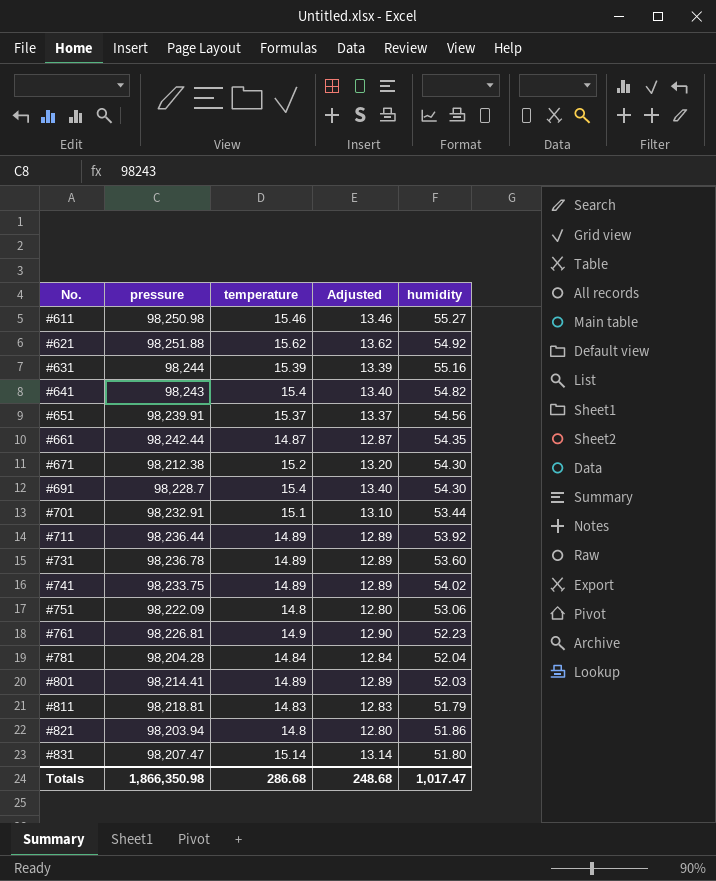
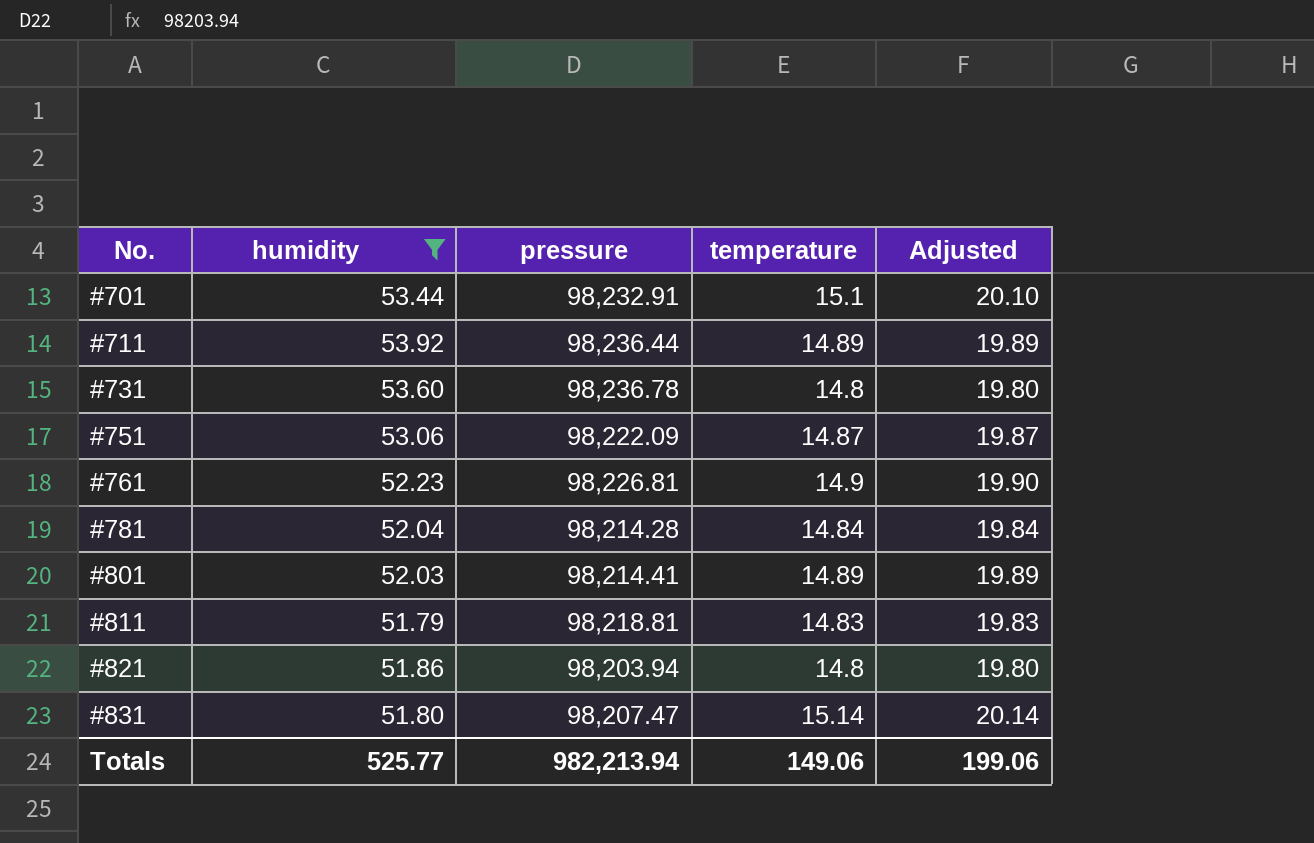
filter: none -> humidity <= 53.92
column humidity | position: 5 -> 2
column Adjusted | formula: [temperature] - 2 -> [temperature] + 5
#731 | temperature: 14.89 -> 14.8
#751 | temperature: 14.8 -> 14.87
#781 | pressure: 98,204.28 -> 98,214.28
Totals | humidity: 1,017.47 -> 525.77
Totals | pressure: 1,866,350.98 -> 982,213.94
Totals | temperature: 286.68 -> 149.06
Totals | Adjusted: 248.68 -> 199.06

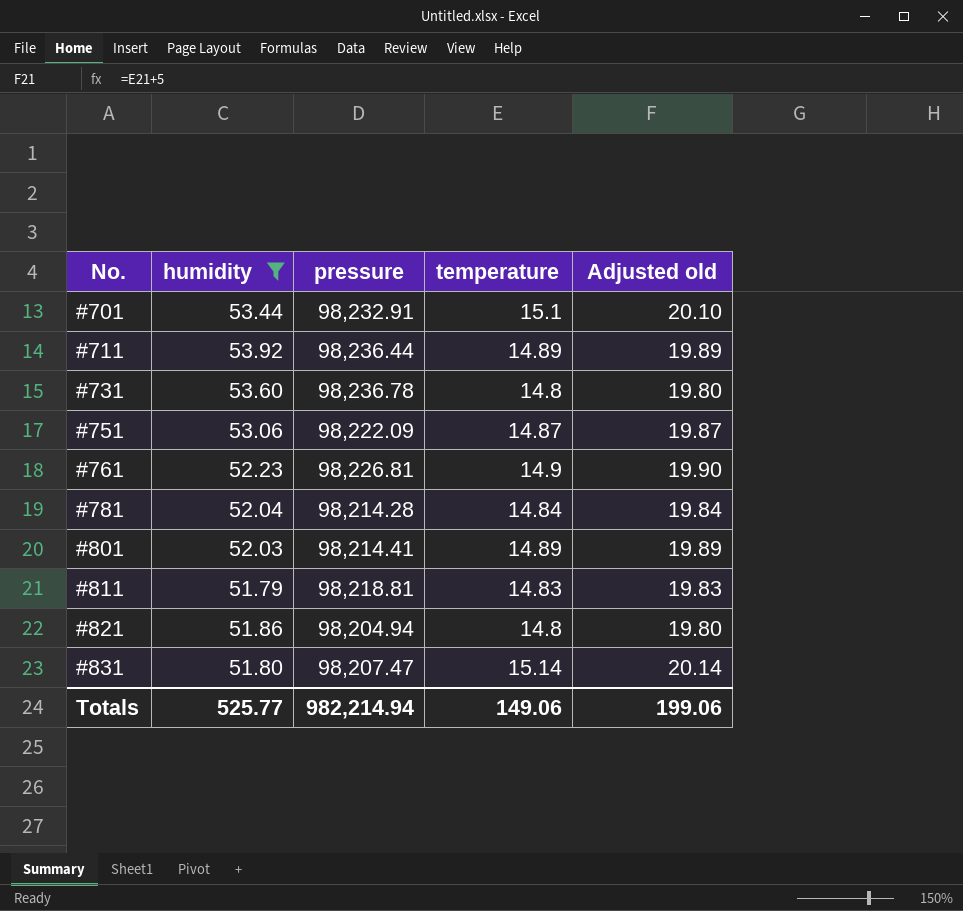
column name: Adjusted -> Adjusted old
#821 | pressure: 98,203.94 -> 98,204.94
Totals | pressure: 982,213.94 -> 982,214.94

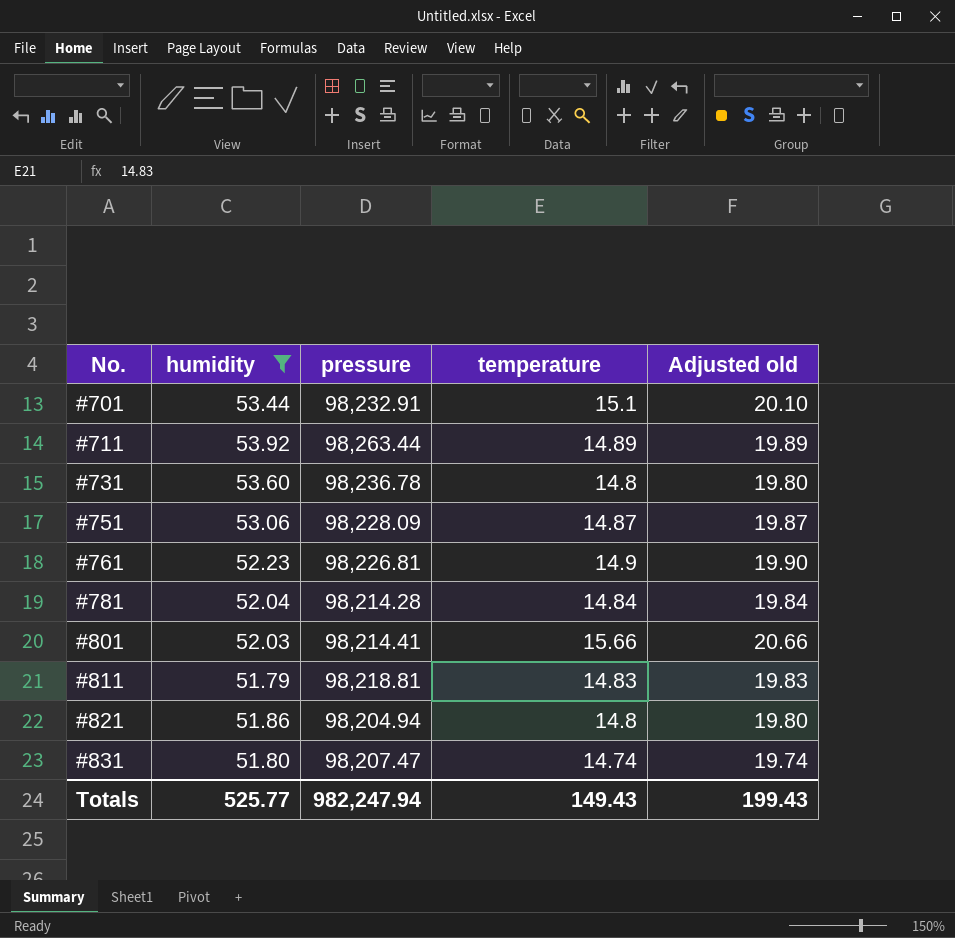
#711 | pressure: 98,236.44 -> 98,263.44
#751 | pressure: 98,222.09 -> 98,228.09
#801 | temperature: 14.89 -> 15.66
#801 | Adjusted old: 19.89 -> 20.66
#831 | temperature: 15.14 -> 14.74
#831 | Adjusted old: 20.14 -> 19.74
Totals | pressure: 982,214.94 -> 982,247.94
Totals | temperature: 149.06 -> 149.43
Totals | Adjusted old: 199.06 -> 199.43

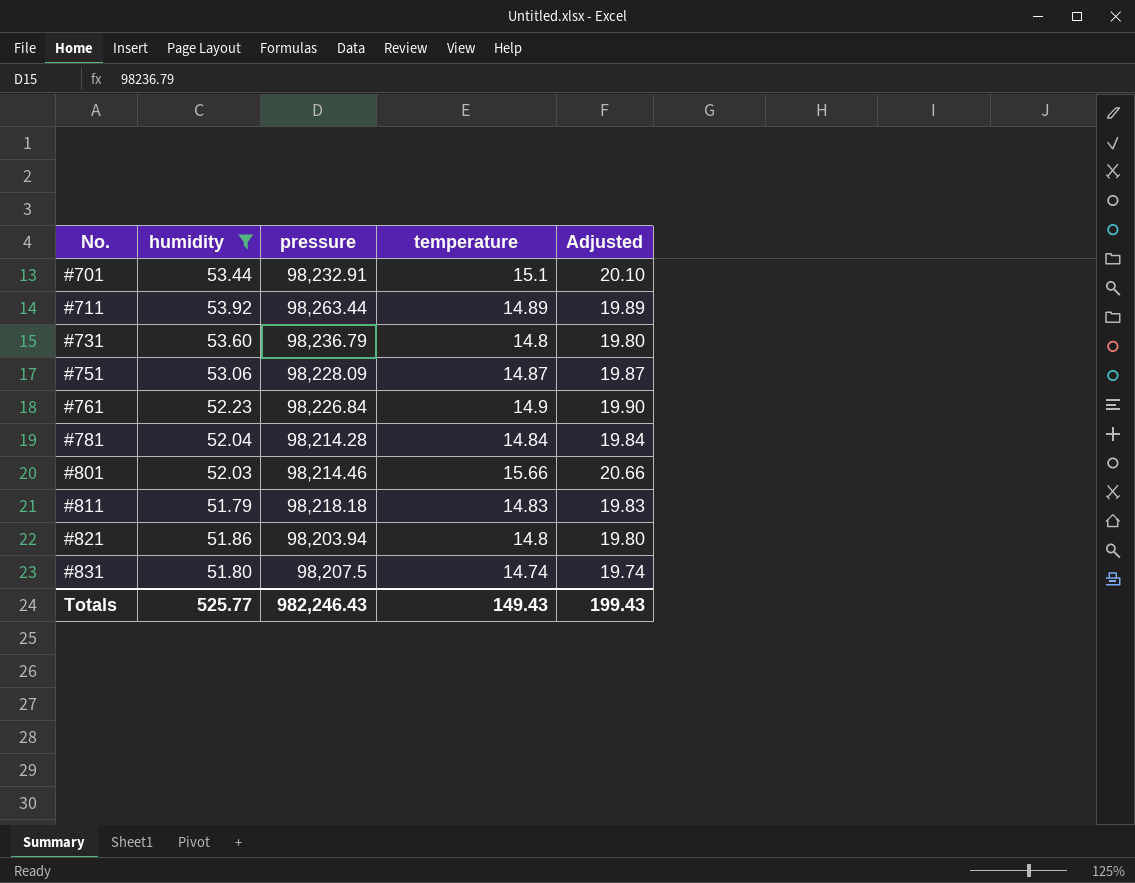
column name: Adjusted old -> Adjusted
#731 | pressure: 98,236.78 -> 98,236.79
#761 | pressure: 98,226.81 -> 98,226.84
#801 | pressure: 98,214.41 -> 98,214.46
#811 | pressure: 98,218.81 -> 98,218.18
#821 | pressure: 98,204.94 -> 98,203.94
#831 | pressure: 98,207.47 -> 98,207.5
Totals | pressure: 982,247.94 -> 982,246.43

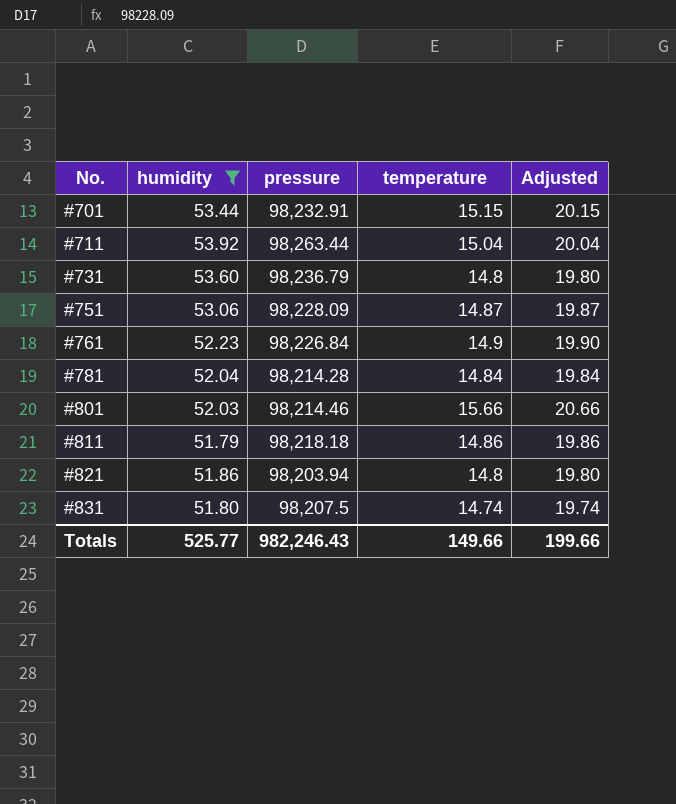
#701 | temperature: 15.1 -> 15.15
#701 | Adjusted: 20.10 -> 20.15
#711 | temperature: 14.89 -> 15.04
#711 | Adjusted: 19.89 -> 20.04
#811 | temperature: 14.83 -> 14.86
#811 | Adjusted: 19.83 -> 19.86
Totals | temperature: 149.43 -> 149.66
Totals | Adjusted: 199.43 -> 199.66

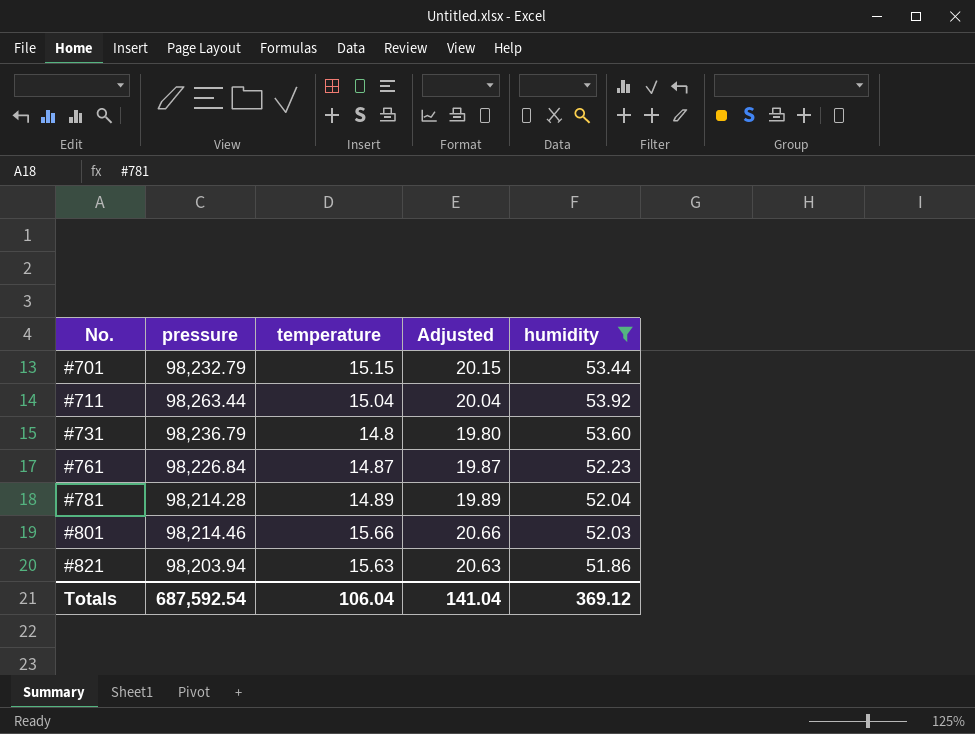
column humidity | position: 2 -> 5
row #751: 53.06 | 98,228.09 | 14.87 | 19.87 -> none
row #811: 51.79 | 98,218.18 | 14.86 | 19.86 -> none
row #831: 51.80 | 98,207.5 | 14.74 | 19.74 -> none
#701 | pressure: 98,232.91 -> 98,232.79
#761 | temperature: 14.9 -> 14.87
#761 | Adjusted: 19.90 -> 19.87
#781 | temperature: 14.84 -> 14.89
#781 | Adjusted: 19.84 -> 19.89
#821 | temperature: 14.8 -> 15.63
#821 | Adjusted: 19.80 -> 20.63
Totals | pressure: 982,246.43 -> 687,592.54
Totals | temperature: 149.66 -> 106.04
Totals | Adjusted: 199.66 -> 141.04
Totals | humidity: 525.77 -> 369.12

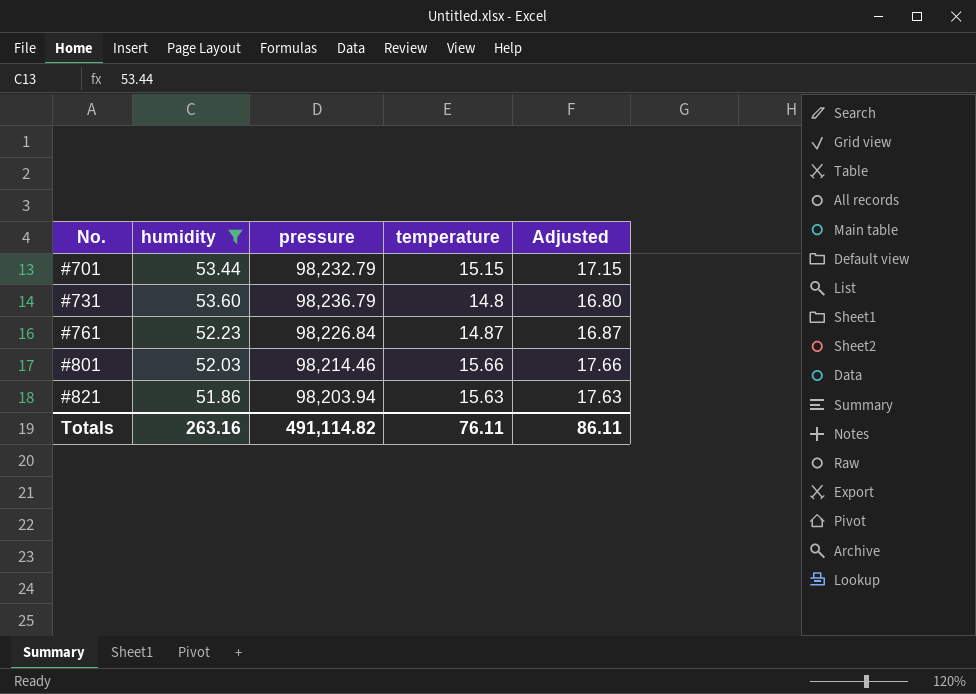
column humidity | position: 5 -> 2
column Adjusted | formula: [temperature] + 5 -> [temperature] + 2
row #711: 98,263.44 | 15.04 | 20.04 | 53.92 -> none
row #781: 98,214.28 | 14.89 | 19.89 | 52.04 -> none
Totals | humidity: 369.12 -> 263.16
Totals | pressure: 687,592.54 -> 491,114.82
Totals | temperature: 106.04 -> 76.11
Totals | Adjusted: 141.04 -> 86.11

